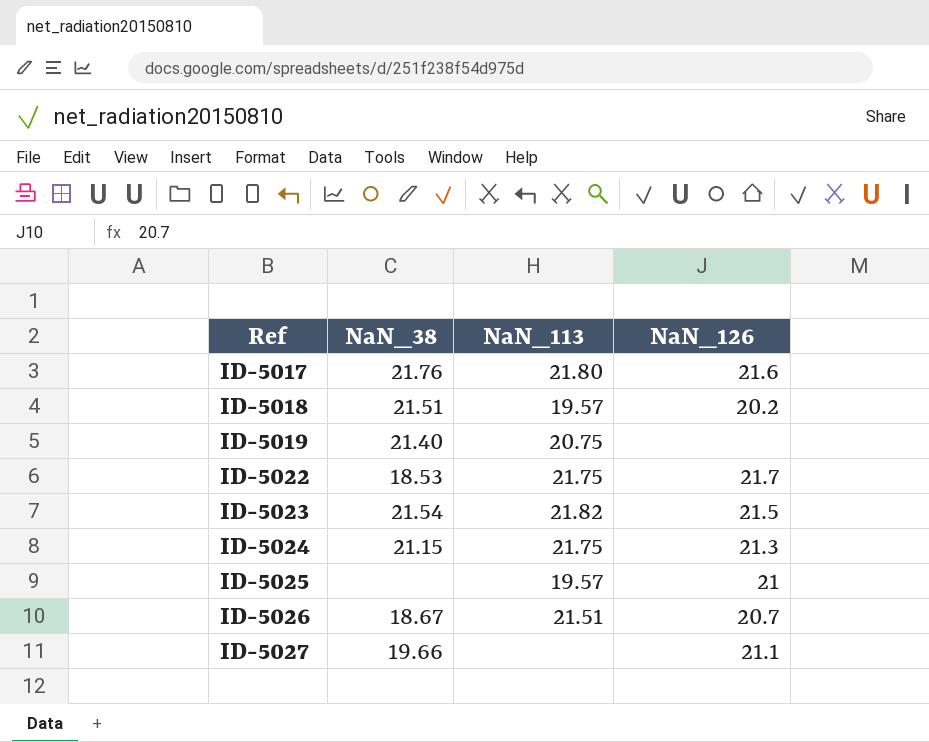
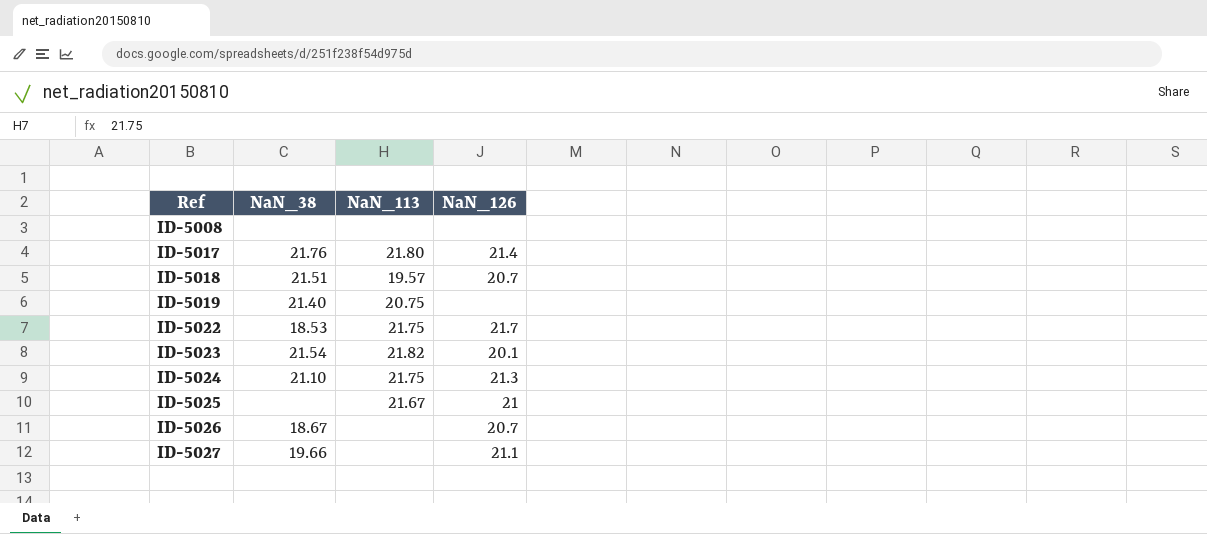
row ID-5008: none -> none | none | none
ID-5017 | NaN_126: 21.6 -> 21.4
ID-5018 | NaN_126: 20.2 -> 20.7
ID-5023 | NaN_126: 21.5 -> 20.1
ID-5024 | NaN_38: 21.15 -> 21.10
ID-5025 | NaN_113: 19.57 -> 21.67
ID-5026 | NaN_113: 21.51 -> none

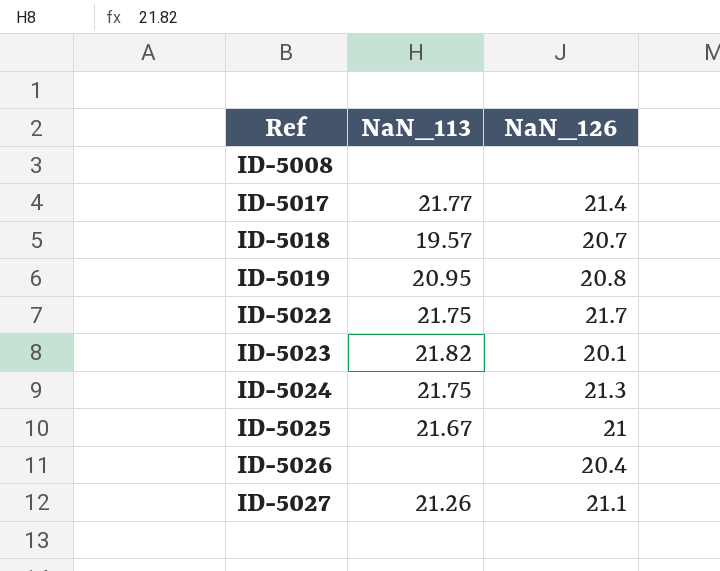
column NaN_38 | position: 2 -> none
ID-5017 | NaN_113: 21.80 -> 21.77
ID-5019 | NaN_113: 20.75 -> 20.95
ID-5019 | NaN_126: none -> 20.8
ID-5026 | NaN_126: 20.7 -> 20.4
ID-5027 | NaN_113: none -> 21.26

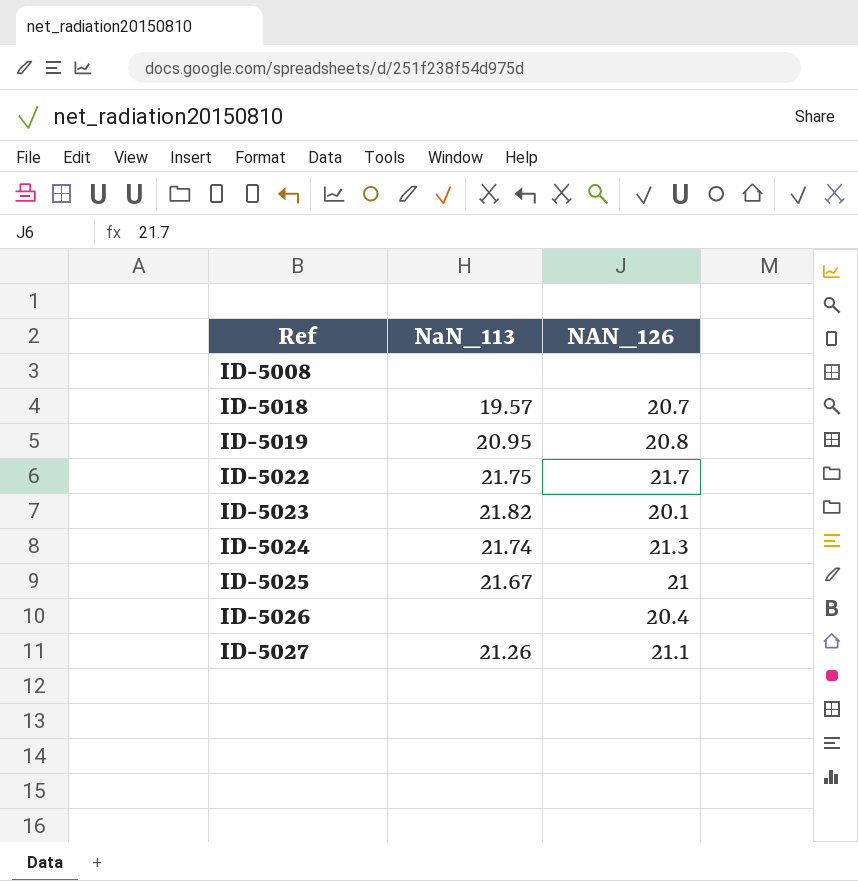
column name: NaN_126 -> NAN_126
row ID-5017: 21.77 | 21.4 -> none
ID-5024 | NaN_113: 21.75 -> 21.74

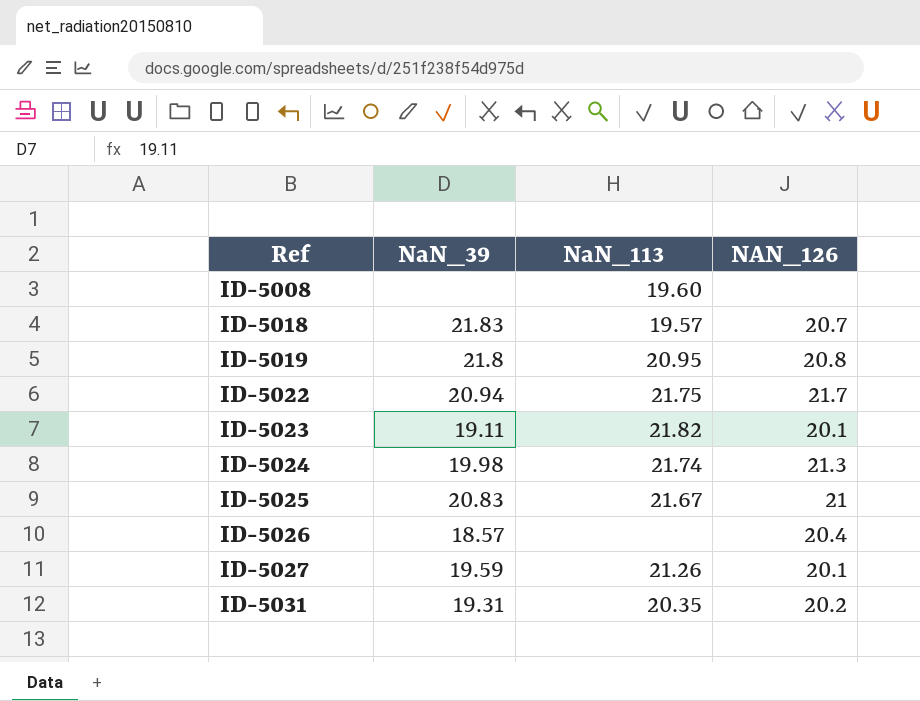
column NaN_39 | position: none -> 2
ID-5008 | NaN_113: none -> 19.60
ID-5027 | NAN_126: 21.1 -> 20.1
row ID-5031: none -> 19.31 | 20.35 | 20.2

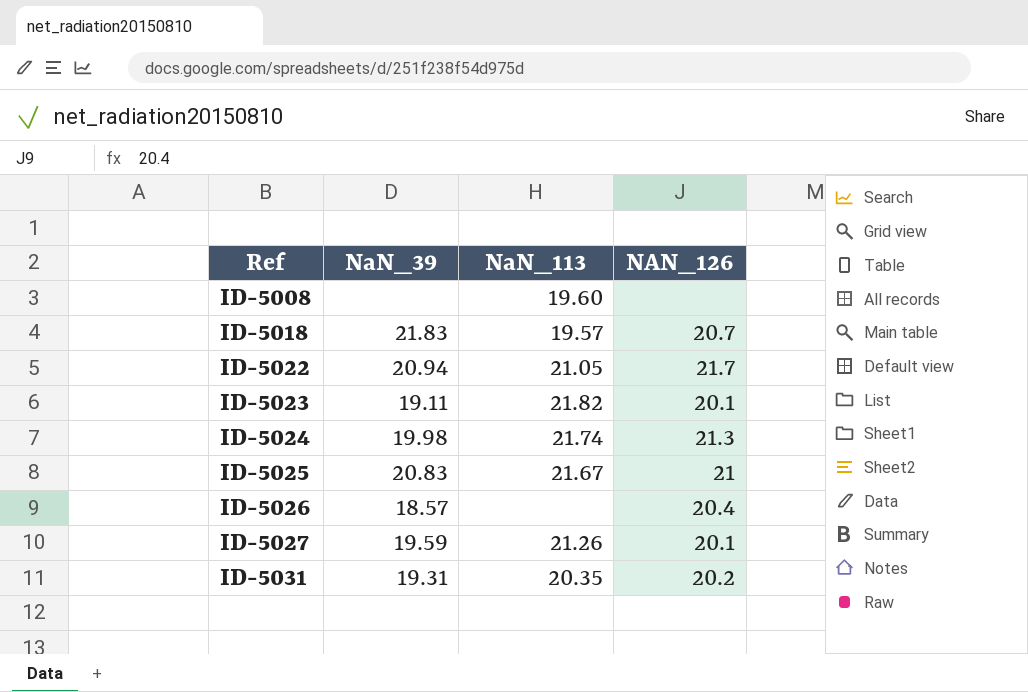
row ID-5019: 21.8 | 20.95 | 20.8 -> none
ID-5022 | NaN_113: 21.75 -> 21.05

